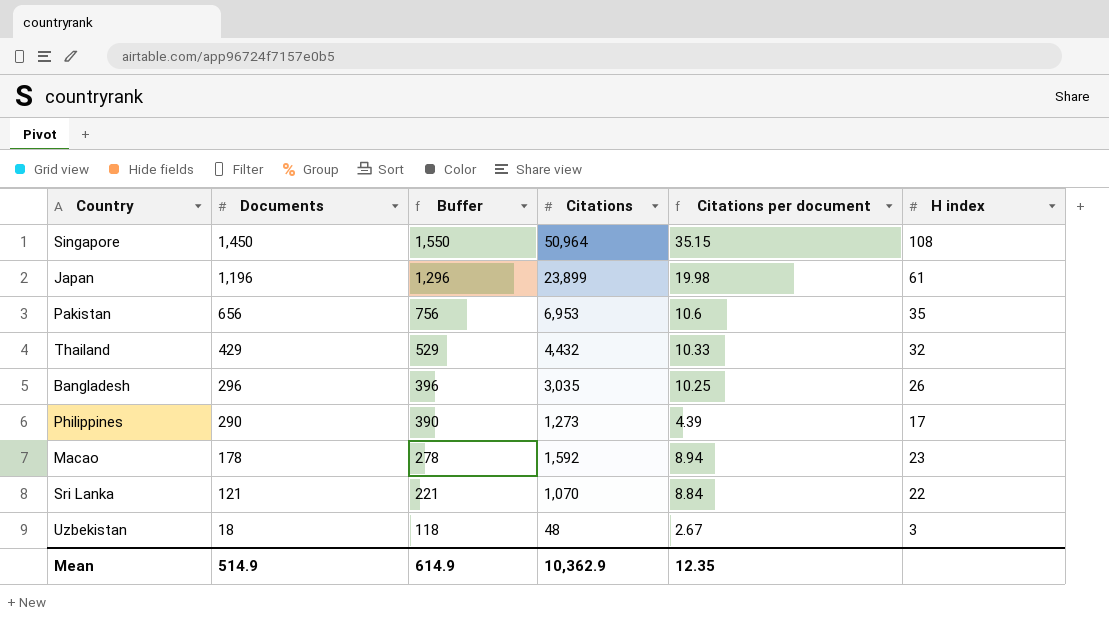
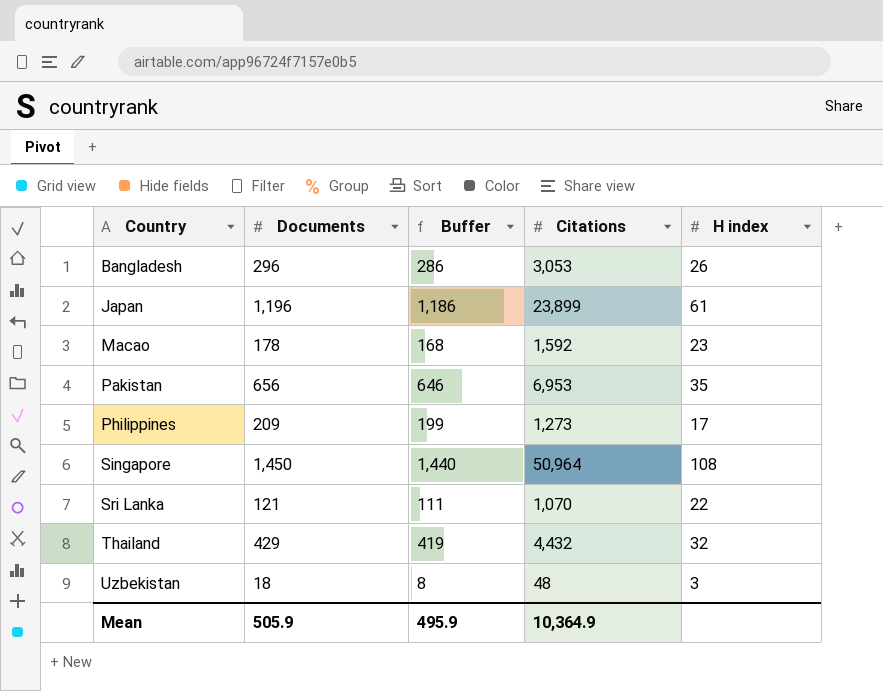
row order: Documents descending -> Country ascending
column Citations per document | formula: [Citations] / [Documents] -> none
column Buffer | formula: [Documents] + 100 -> [Documents] - 10
Bangladesh | Citations: 3,035 -> 3,053
Philippines | Documents: 290 -> 209
Mean | Documents: 514.9 -> 505.9
Mean | Buffer: 614.9 -> 495.9
Mean | Citations: 10,362.9 -> 10,364.9

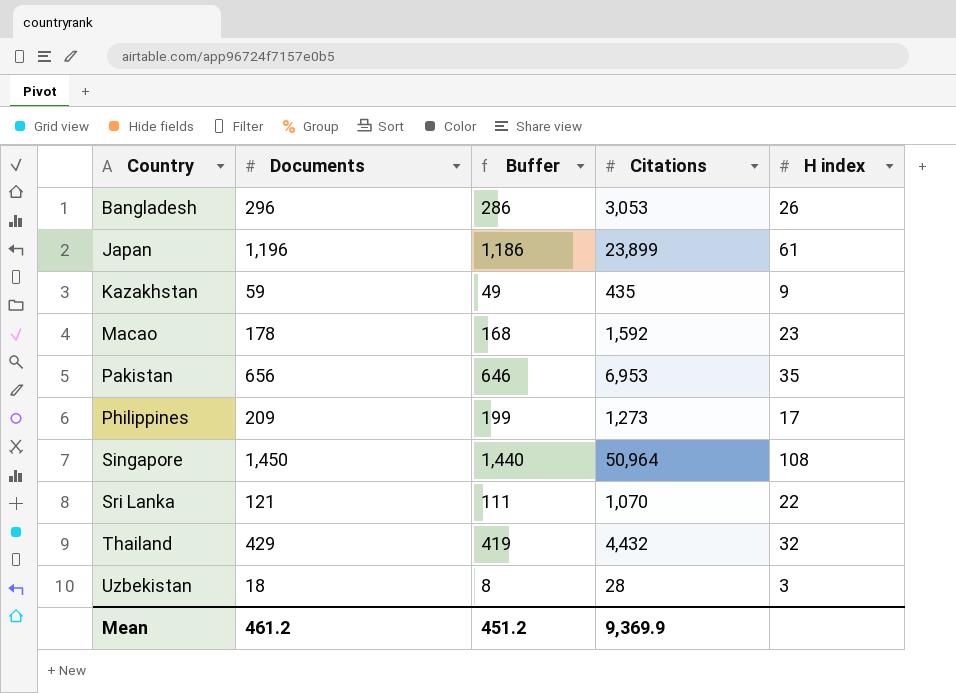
row Kazakhstan: none -> 59 | 49 | 435 | 9
Uzbekistan | Citations: 48 -> 28
Mean | Documents: 505.9 -> 461.2
Mean | Buffer: 495.9 -> 451.2
Mean | Citations: 10,364.9 -> 9,369.9

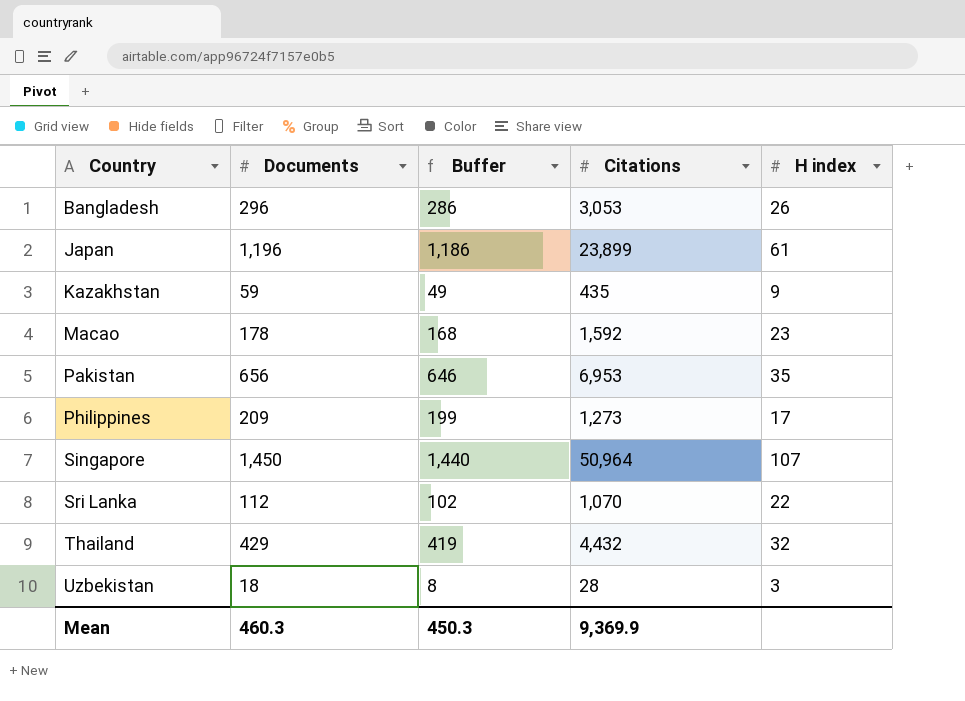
Singapore | H index: 108 -> 107
Sri Lanka | Documents: 121 -> 112
Sri Lanka | Buffer: 111 -> 102
Mean | Documents: 461.2 -> 460.3
Mean | Buffer: 451.2 -> 450.3

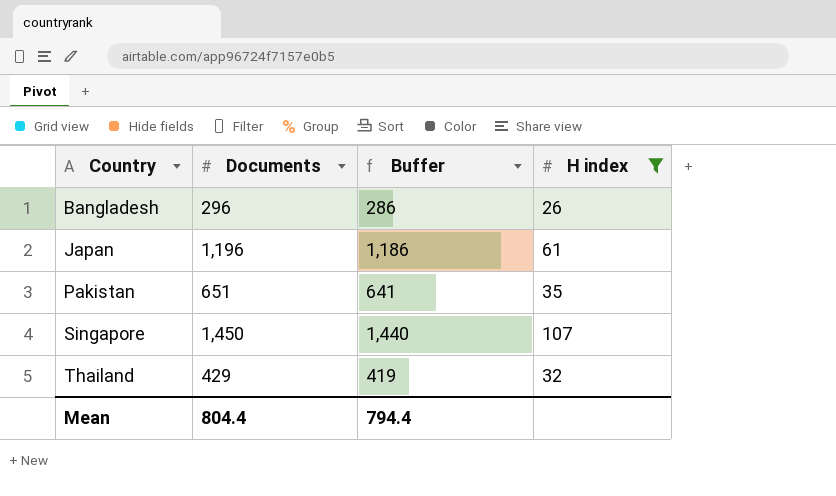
filter: none -> H index >= 26
column Citations | position: 4 -> none
Pakistan | Documents: 656 -> 651
Pakistan | Buffer: 646 -> 641
Mean | Documents: 460.3 -> 804.4
Mean | Buffer: 450.3 -> 794.4

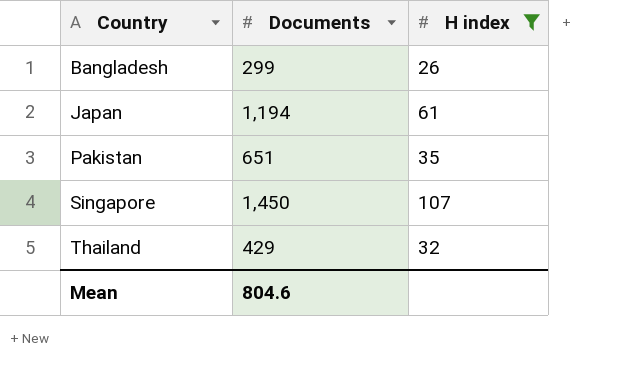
column Buffer | formula: [Documents] - 10 -> none
Bangladesh | Documents: 296 -> 299
Japan | Documents: 1,196 -> 1,194
Mean | Documents: 804.4 -> 804.6

